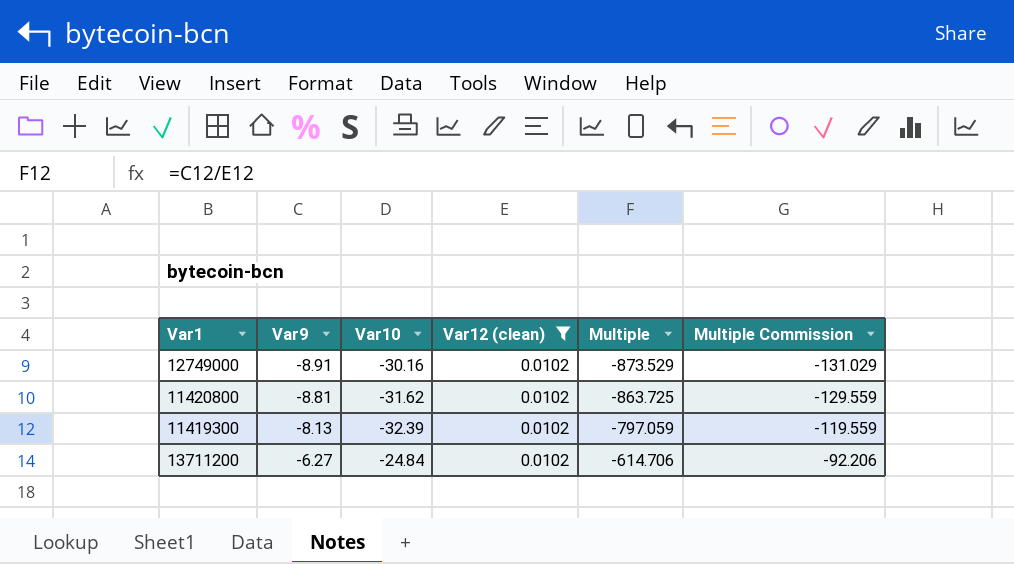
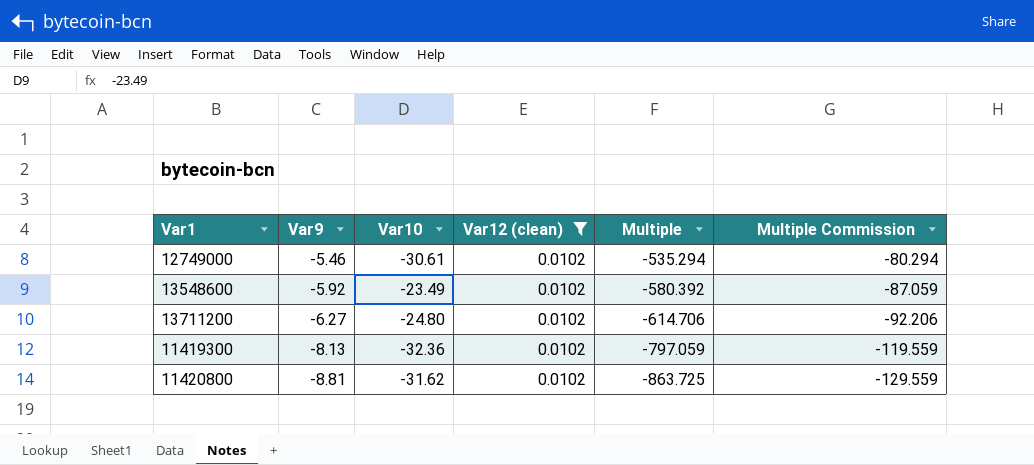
row order: Var9 ascending -> Var9 descending
12749000 | Var9: -8.91 -> -5.46
12749000 | Var10: -30.16 -> -30.61
12749000 | Multiple: -873.529 -> -535.294
12749000 | Multiple Commission: -131.029 -> -80.294
row 13548600: none -> -5.92 | -23.49 | 0.0102 | -580.392 | -87.059
13711200 | Var10: -24.84 -> -24.80
11419300 | Var10: -32.39 -> -32.36

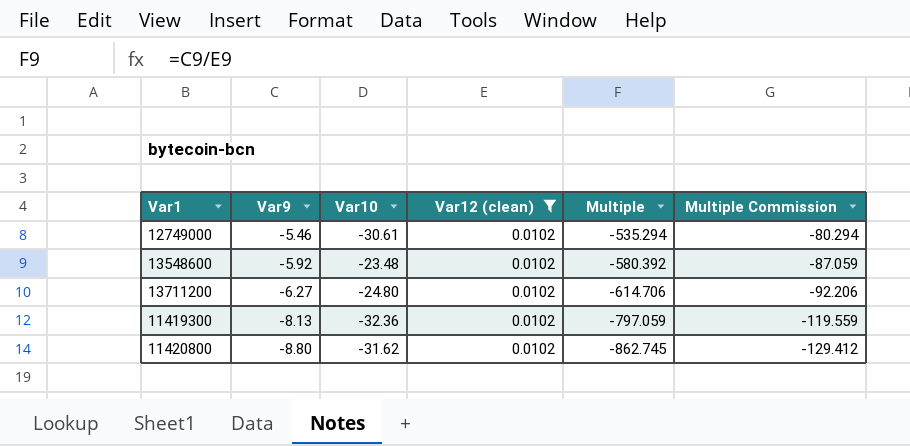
13548600 | Var10: -23.49 -> -23.48
11420800 | Var9: -8.81 -> -8.80
11420800 | Multiple: -863.725 -> -862.745
11420800 | Multiple Commission: -129.559 -> -129.412

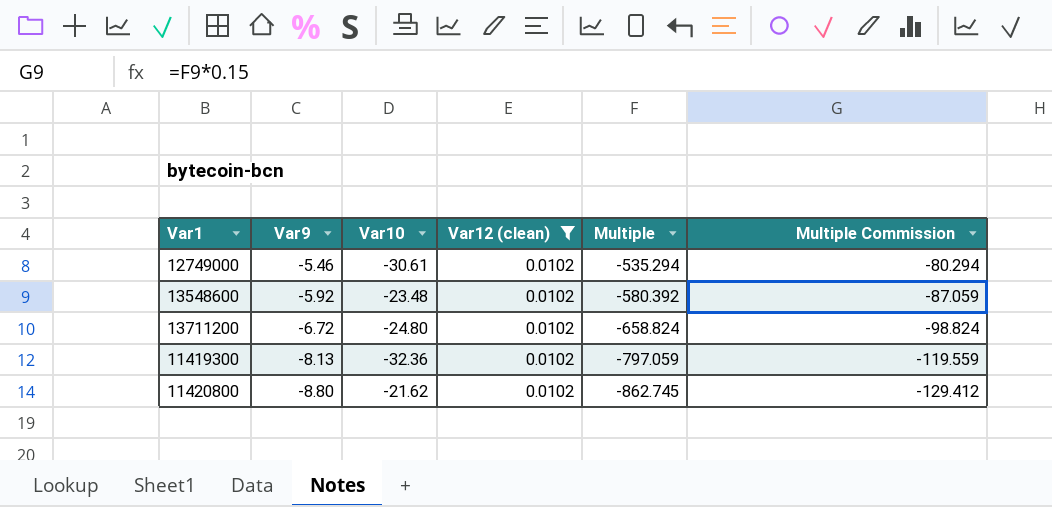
13711200 | Var9: -6.27 -> -6.72
13711200 | Multiple: -614.706 -> -658.824
13711200 | Multiple Commission: -92.206 -> -98.824
11420800 | Var10: -31.62 -> -21.62

